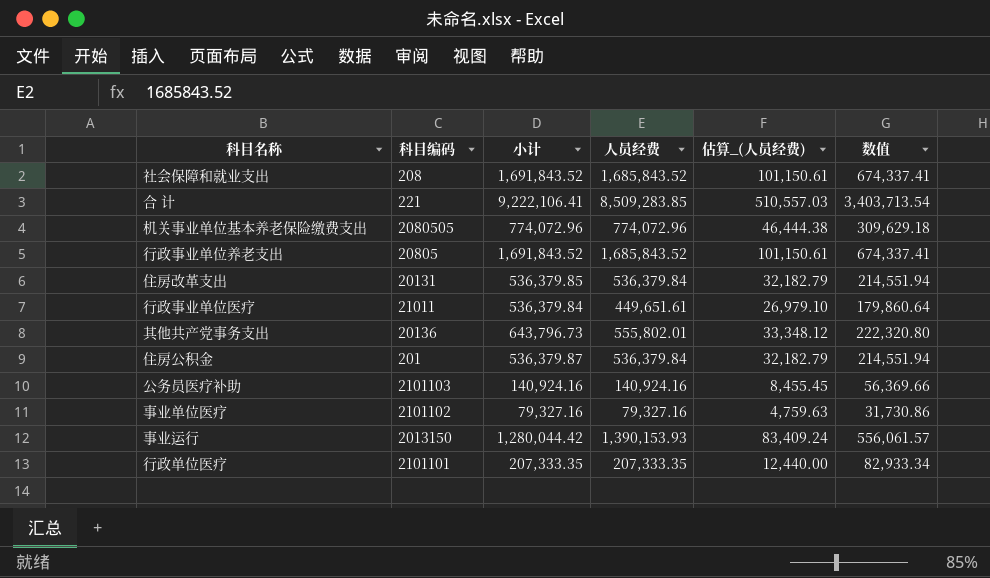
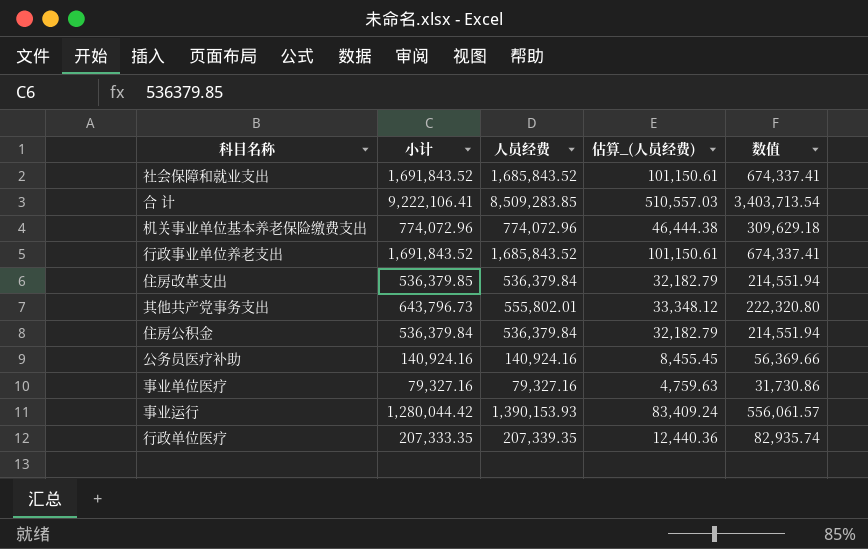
column 科目编码 | position: 2 -> none
row 行政事业单位医疗: 21011 | 536,379.84 | 449,651.61 | 26,979.10 | 179,860.64 -> none
住房公积金 | 小计: 536,379.87 -> 536,379.84
行政单位医疗 | 人员经费: 207,333.35 -> 207,339.35
行政单位医疗 | 估算_(人员经费): 12,440.00 -> 12,440.36
行政单位医疗 | 数值: 82,933.34 -> 82,935.74

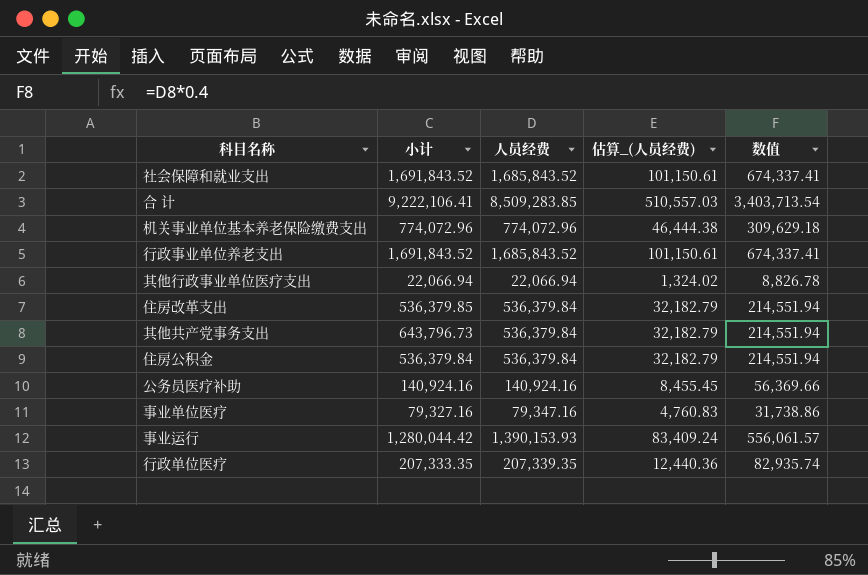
row 其他行政事业单位医疗支出: none -> 22,066.94 | 22,066.94 | 1,324.02 | 8,826.78
其他共产党事务支出 | 人员经费: 555,802.01 -> 536,379.84
其他共产党事务支出 | 估算_(人员经费): 33,348.12 -> 32,182.79
其他共产党事务支出 | 数值: 222,320.80 -> 214,551.94
事业单位医疗 | 人员经费: 79,327.16 -> 79,347.16
事业单位医疗 | 估算_(人员经费): 4,759.63 -> 4,760.83
事业单位医疗 | 数值: 31,730.86 -> 31,738.86

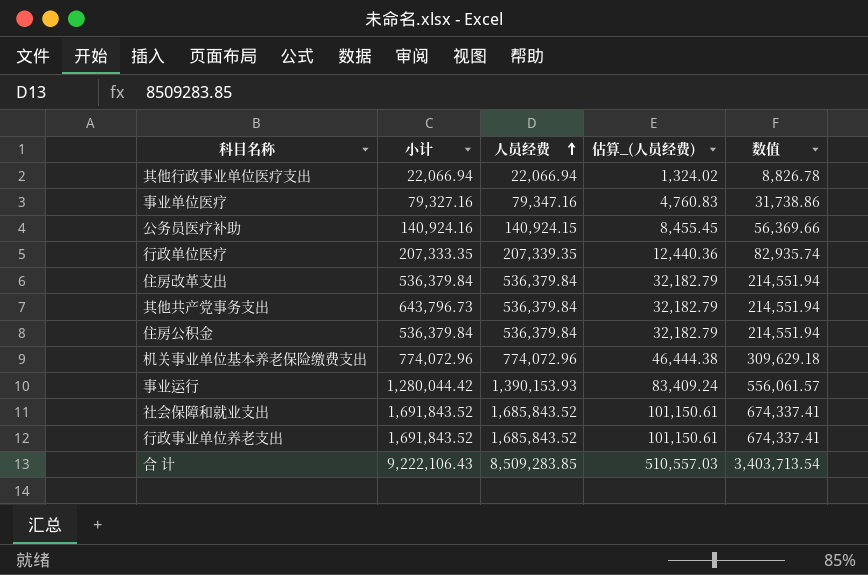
row order: none -> 人员经费 ascending
公务员医疗补助 | 人员经费: 140,924.16 -> 140,924.15
住房改革支出 | 小计: 536,379.85 -> 536,379.84
合 计 | 小计: 9,222,106.41 -> 9,222,106.43

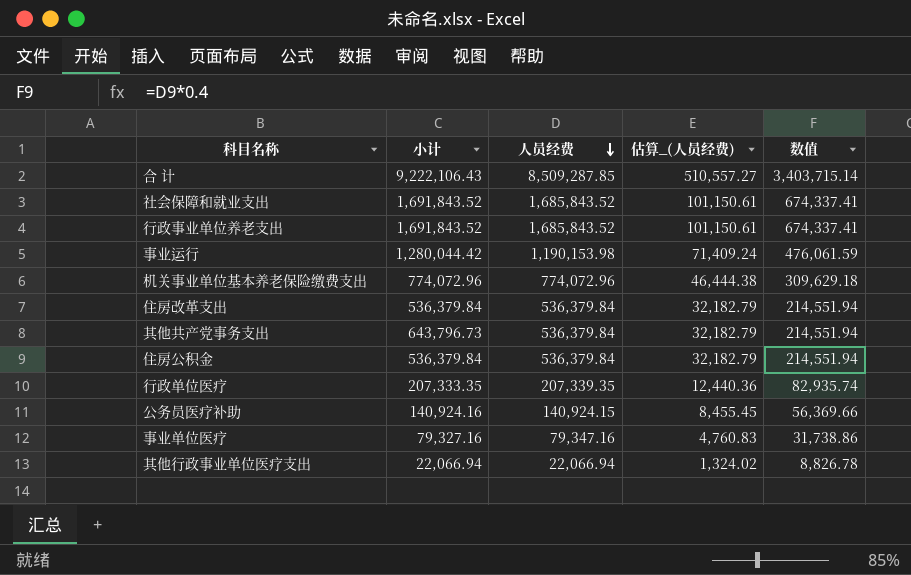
row order: 人员经费 ascending -> 人员经费 descending
合 计 | 人员经费: 8,509,283.85 -> 8,509,287.85
合 计 | 估算_(人员经费): 510,557.03 -> 510,557.27
合 计 | 数值: 3,403,713.54 -> 3,403,715.14
事业运行 | 人员经费: 1,390,153.93 -> 1,190,153.98
事业运行 | 估算_(人员经费): 83,409.24 -> 71,409.24
事业运行 | 数值: 556,061.57 -> 476,061.59

